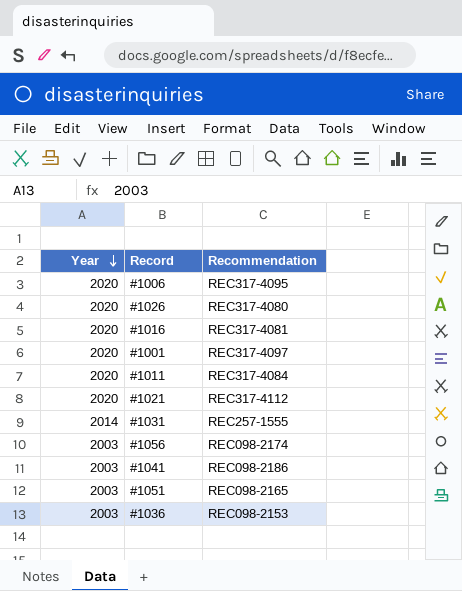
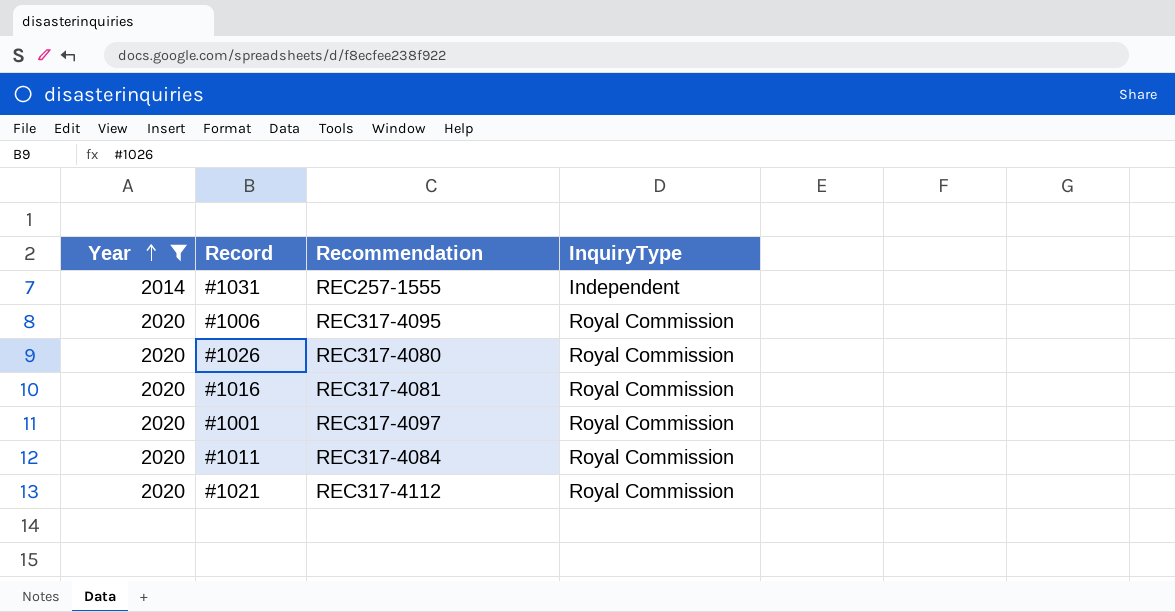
filter: none -> Year != 2003
row order: Year descending -> Year ascending
column InquiryType | position: none -> 4

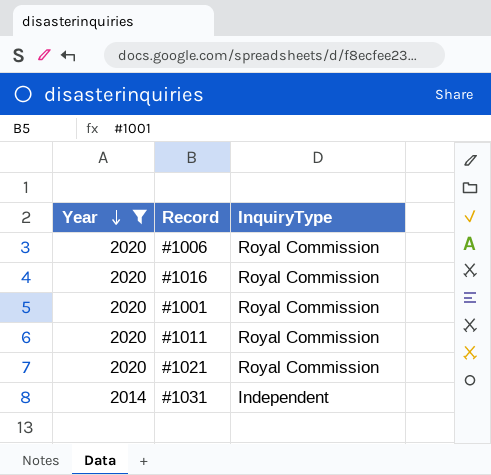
row order: Year ascending -> Year descending
column Recommendation | position: 3 -> none
row #1026: 2020 | REC317-4080 | Royal Commission -> none

